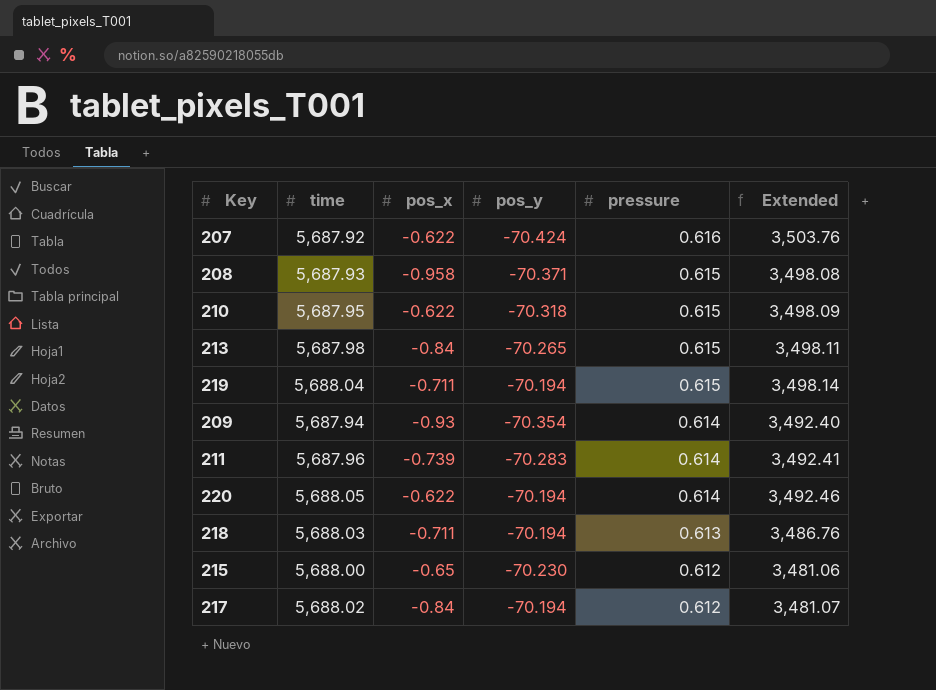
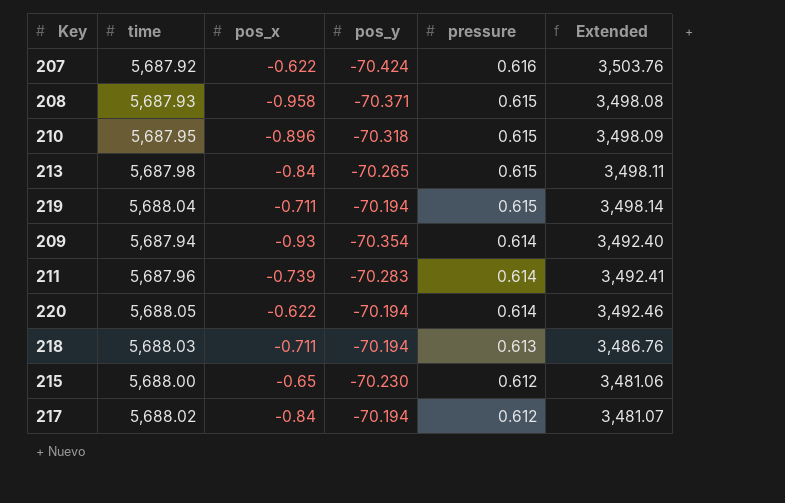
210 | pos_x: -0.622 -> -0.896

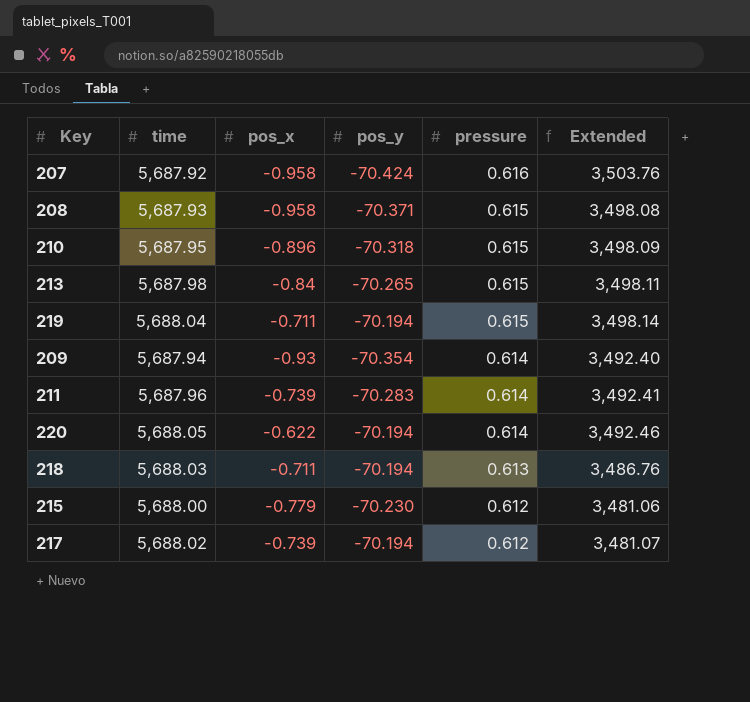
207 | pos_x: -0.622 -> -0.958
215 | pos_x: -0.65 -> -0.779
217 | pos_x: -0.84 -> -0.739

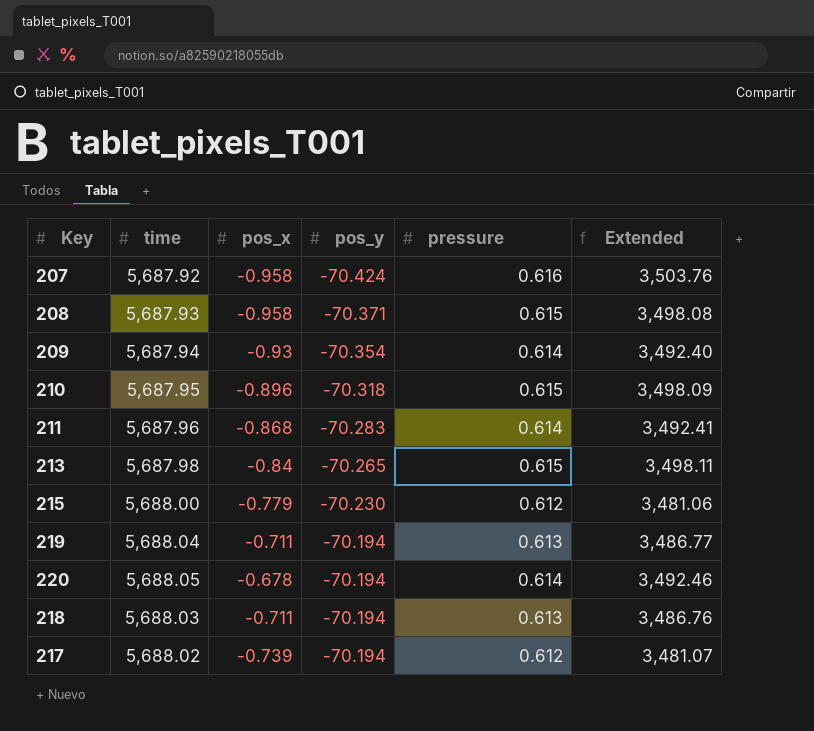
row order: pressure descending -> pos_y ascending
211 | pos_x: -0.739 -> -0.868
219 | pressure: 0.615 -> 0.613
219 | Extended: 3,498.14 -> 3,486.77
220 | pos_x: -0.622 -> -0.678

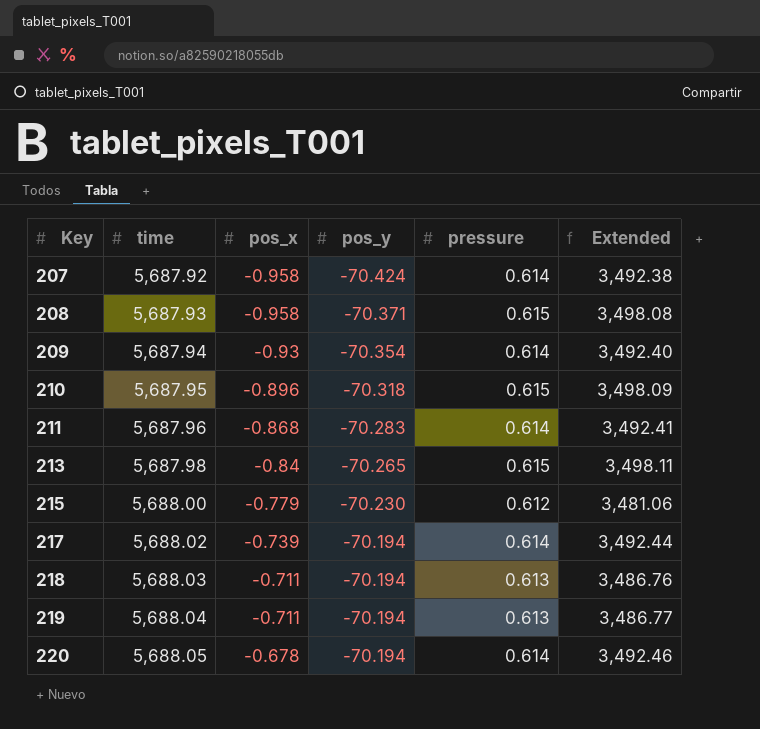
row order: pos_y ascending -> Key ascending
207 | pressure: 0.616 -> 0.614
207 | Extended: 3,503.76 -> 3,492.38
217 | pressure: 0.612 -> 0.614
217 | Extended: 3,481.07 -> 3,492.44

